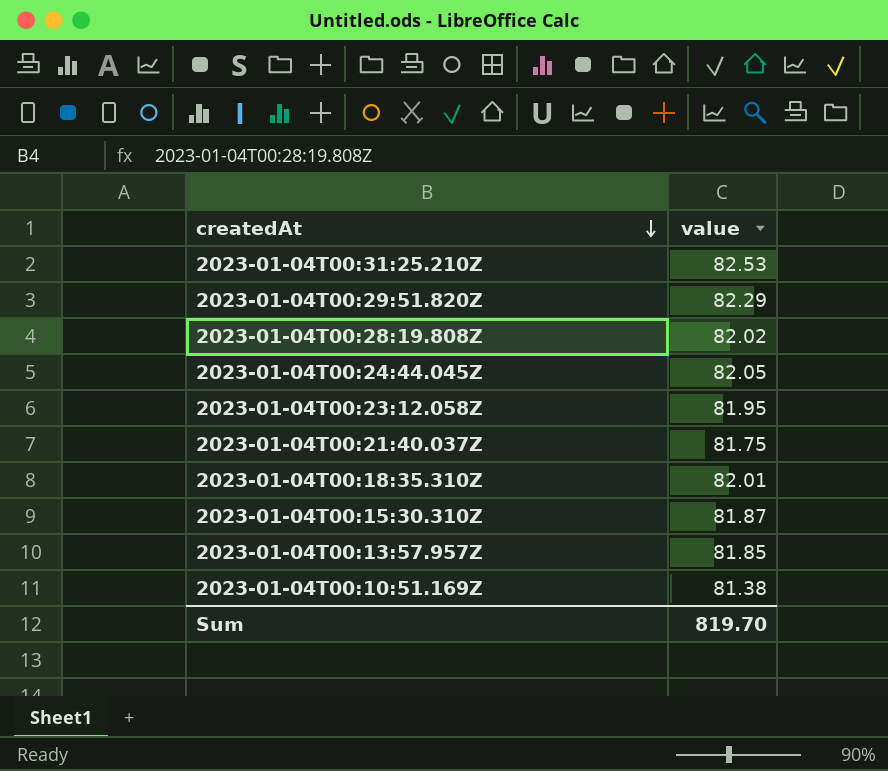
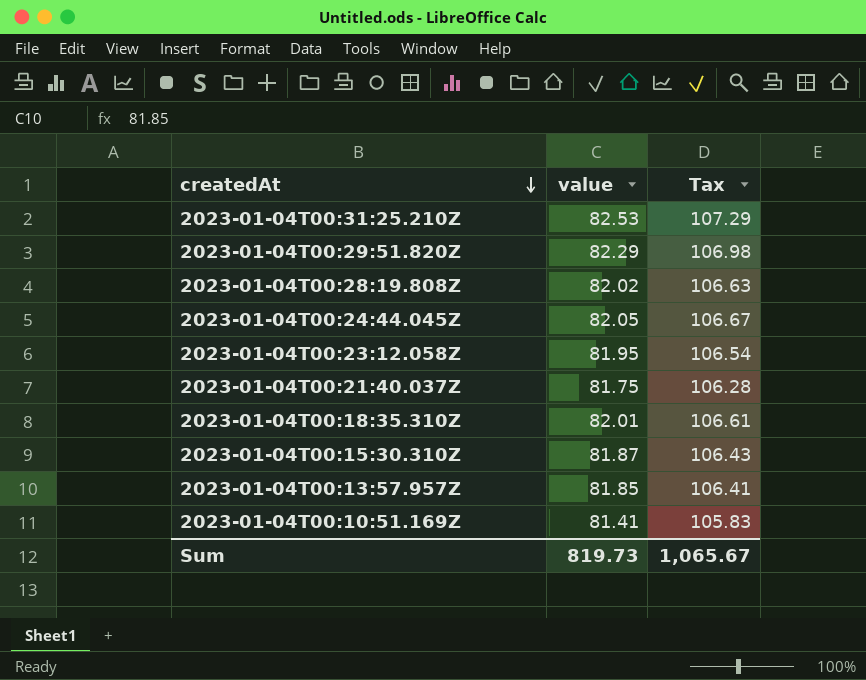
column Tax | formula: none -> [value] * 1.3
2023-01-04T00:10:51.169Z | value: 81.38 -> 81.41
Sum | value: 819.70 -> 819.73

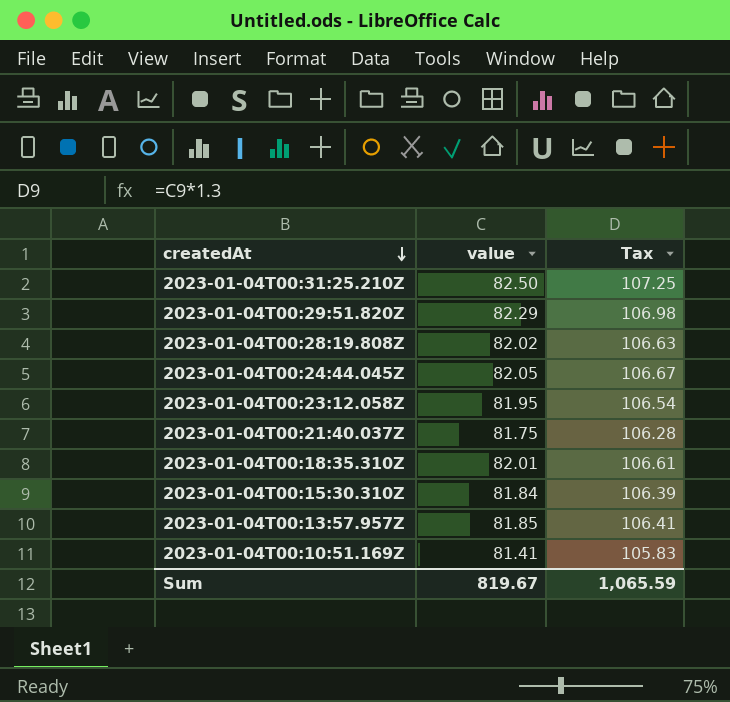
2023-01-04T00:31:25.210Z | value: 82.53 -> 82.50
2023-01-04T00:31:25.210Z | Tax: 107.29 -> 107.25
2023-01-04T00:15:30.310Z | value: 81.87 -> 81.84
2023-01-04T00:15:30.310Z | Tax: 106.43 -> 106.39
Sum | value: 819.73 -> 819.67
Sum | Tax: 1,065.67 -> 1,065.59

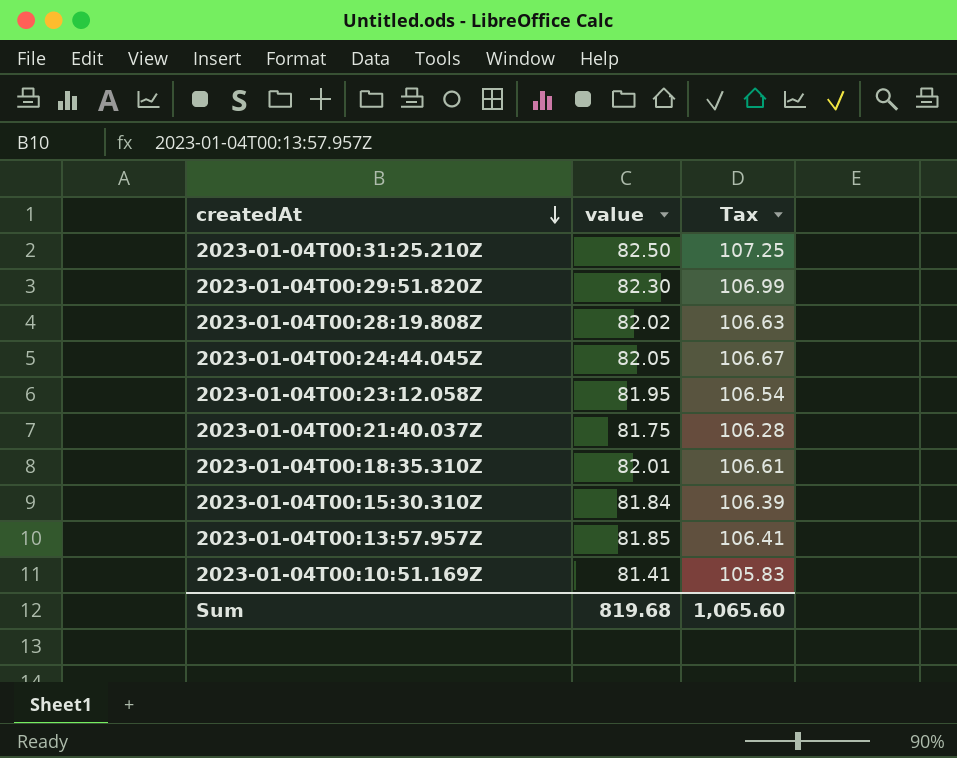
2023-01-04T00:29:51.820Z | value: 82.29 -> 82.30
2023-01-04T00:29:51.820Z | Tax: 106.98 -> 106.99
Sum | value: 819.67 -> 819.68
Sum | Tax: 1,065.59 -> 1,065.60

